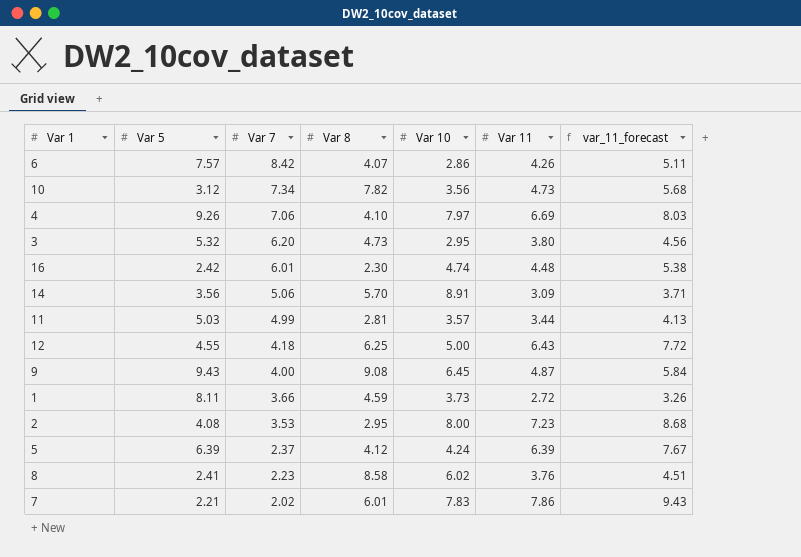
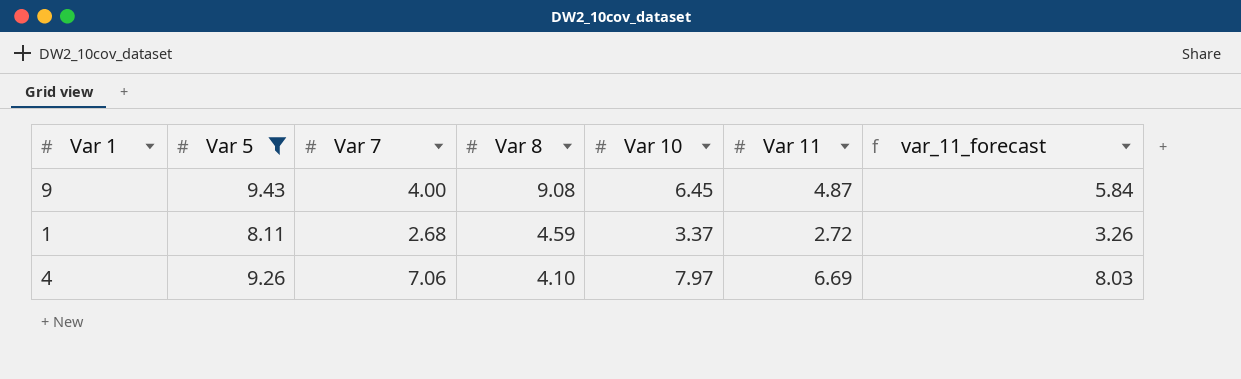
filter: none -> Var 5 >= 8.11
row order: Var 7 descending -> Var 8 descending
1 | Var 7: 3.66 -> 2.68
1 | Var 10: 3.73 -> 3.37

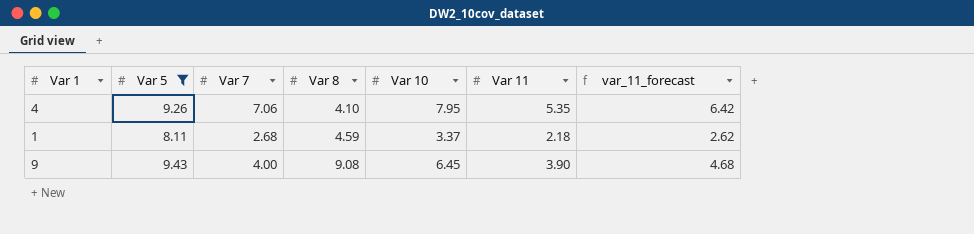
row order: Var 8 descending -> Var 8 ascending
4 | Var 10: 7.97 -> 7.95
4 | Var 11: 6.69 -> 5.35
4 | var_11_forecast: 8.03 -> 6.42
1 | Var 11: 2.72 -> 2.18
1 | var_11_forecast: 3.26 -> 2.62
9 | Var 11: 4.87 -> 3.90
9 | var_11_forecast: 5.84 -> 4.68

